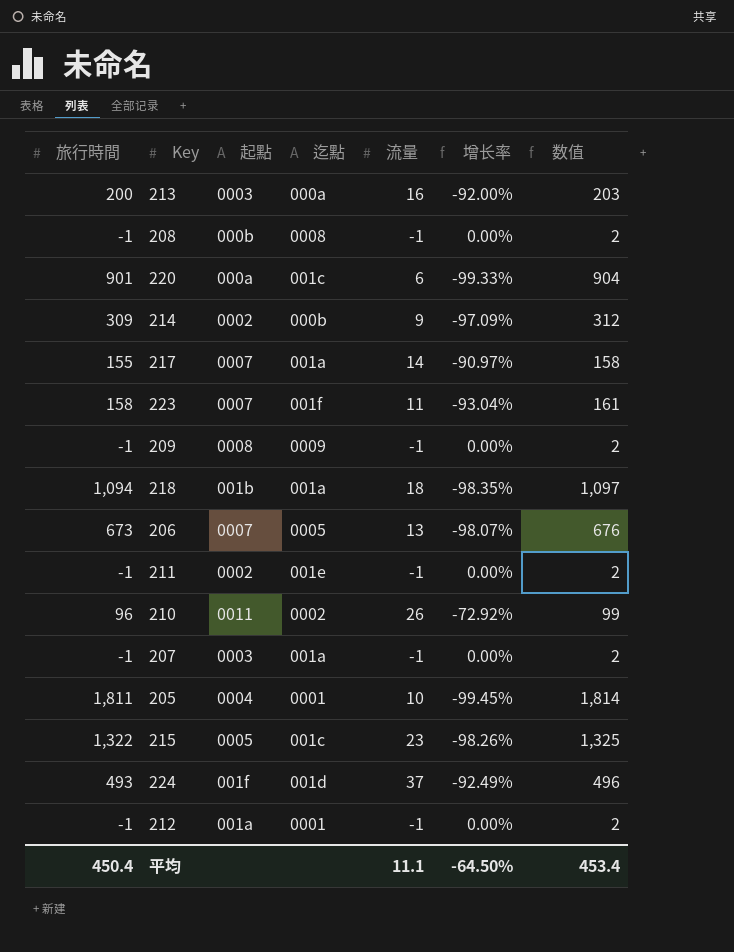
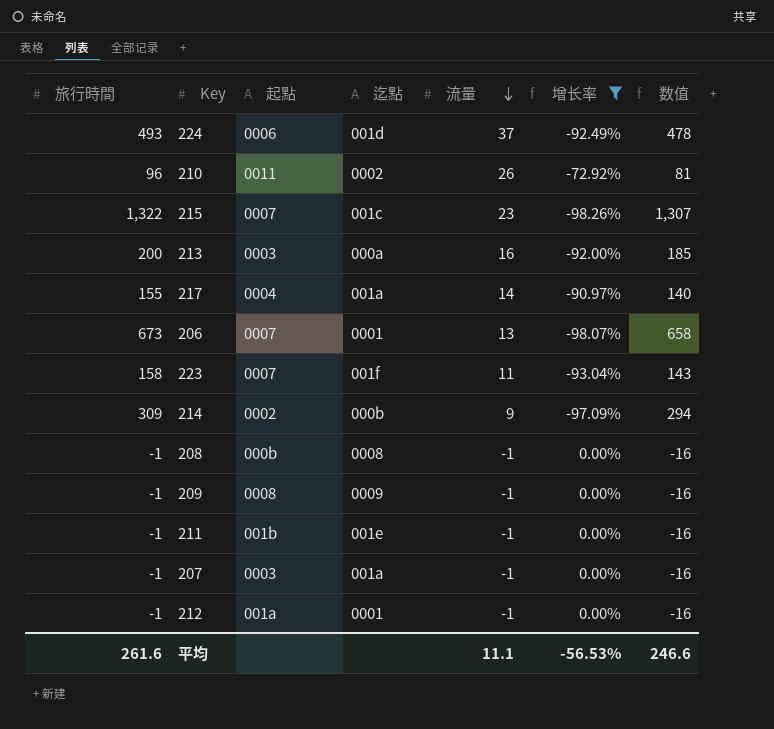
filter: none -> 增长率 >= -98.26%
row order: none -> 流量 descending
column 数值 | formula: [旅行時間] + 3 -> [旅行時間] - 15
224 | 起點: 001f -> 0006
215 | 起點: 0005 -> 0007
217 | 起點: 0007 -> 0004
206 | 迄點: 0005 -> 0001
211 | 起點: 0002 -> 001b
平均 | 旅行時間: 450.4 -> 261.6
平均 | 增长率: -64.50% -> -56.53%
平均 | 数值: 453.4 -> 246.6

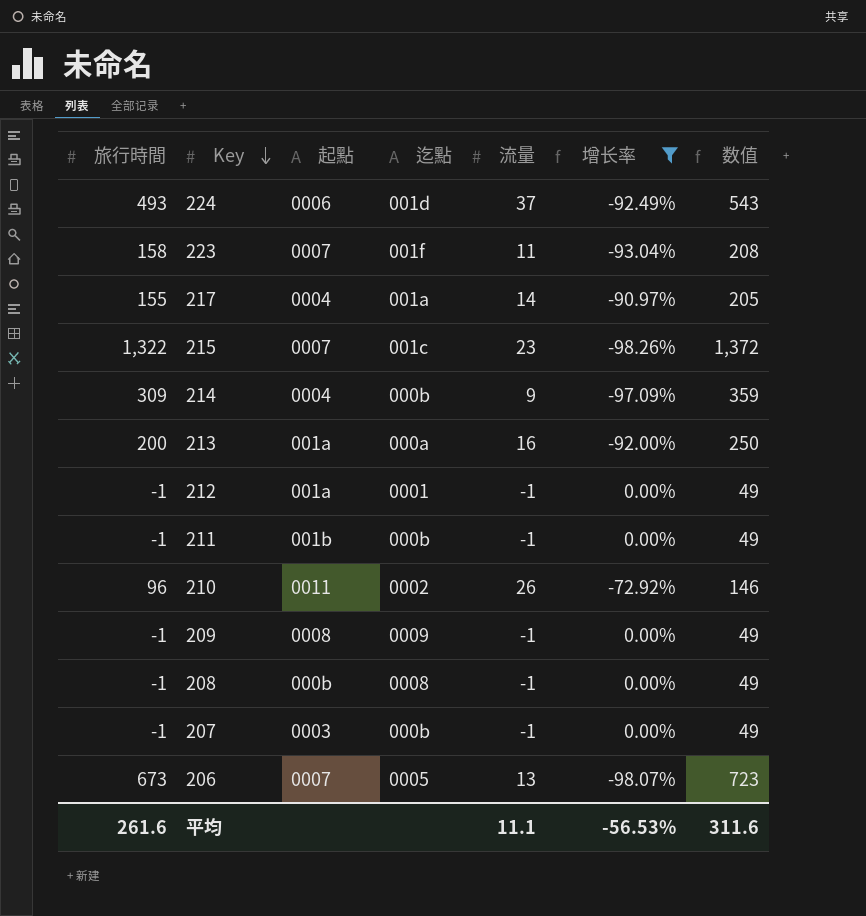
row order: 流量 descending -> Key descending
column 数值 | formula: [旅行時間] - 15 -> [旅行時間] + 50
214 | 起點: 0002 -> 0004
213 | 起點: 0003 -> 001a
211 | 迄點: 001e -> 000b
207 | 迄點: 001a -> 000b
206 | 迄點: 0001 -> 0005
平均 | 数值: 246.6 -> 311.6

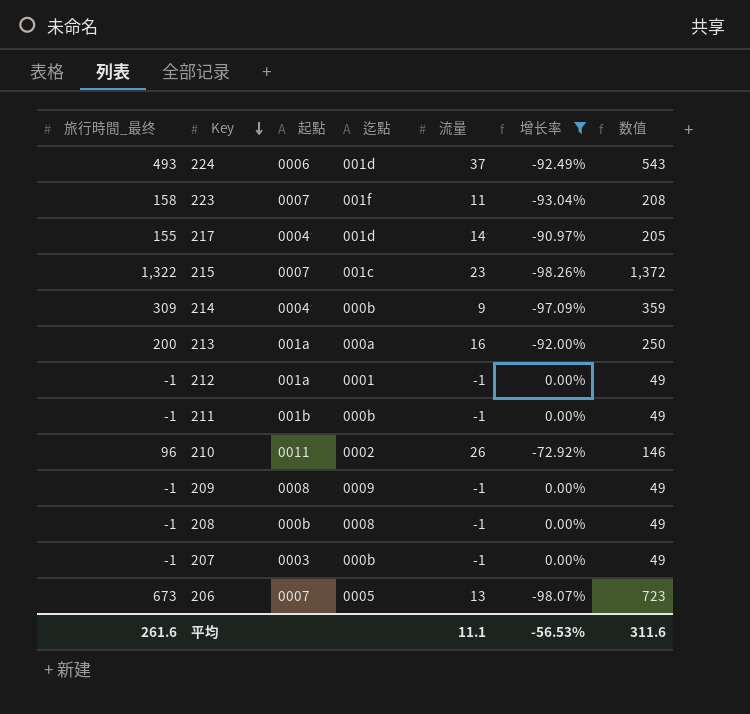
column name: 旅行時間 -> 旅行時間_最终
217 | 迄點: 001a -> 001d

